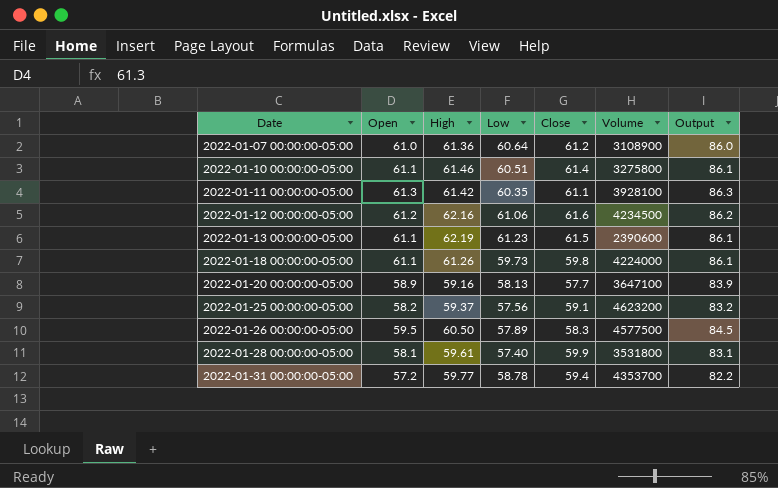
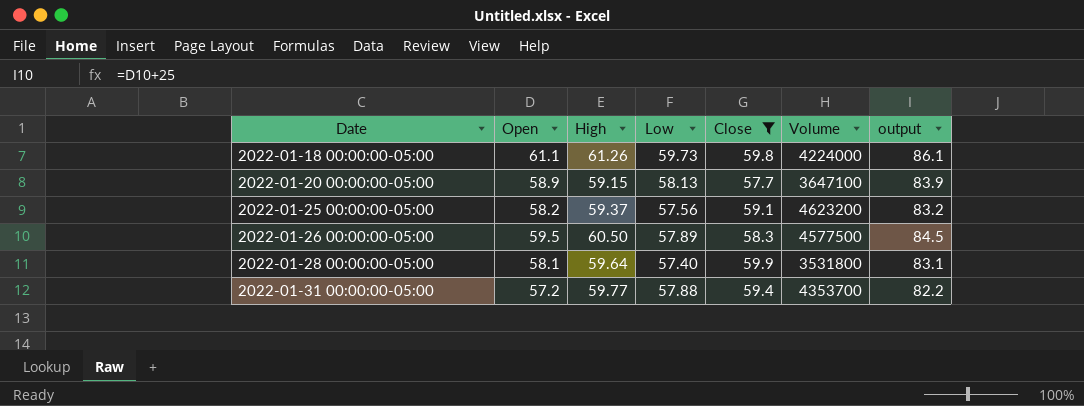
filter: none -> Close <= 59.9
column name: Output -> output
2022-01-20 00:00:00-05:00 | High: 59.16 -> 59.15
2022-01-28 00:00:00-05:00 | High: 59.61 -> 59.64
2022-01-31 00:00:00-05:00 | Low: 58.78 -> 57.88

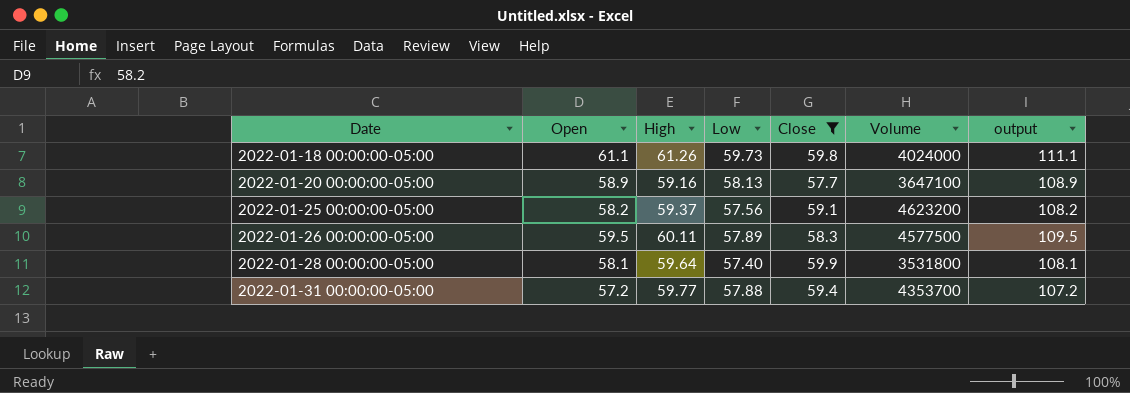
column output | formula: [Open] + 25 -> [Open] + 50
2022-01-18 00:00:00-05:00 | Volume: 4224000 -> 4024000
2022-01-20 00:00:00-05:00 | High: 59.15 -> 59.16
2022-01-26 00:00:00-05:00 | High: 60.50 -> 60.11

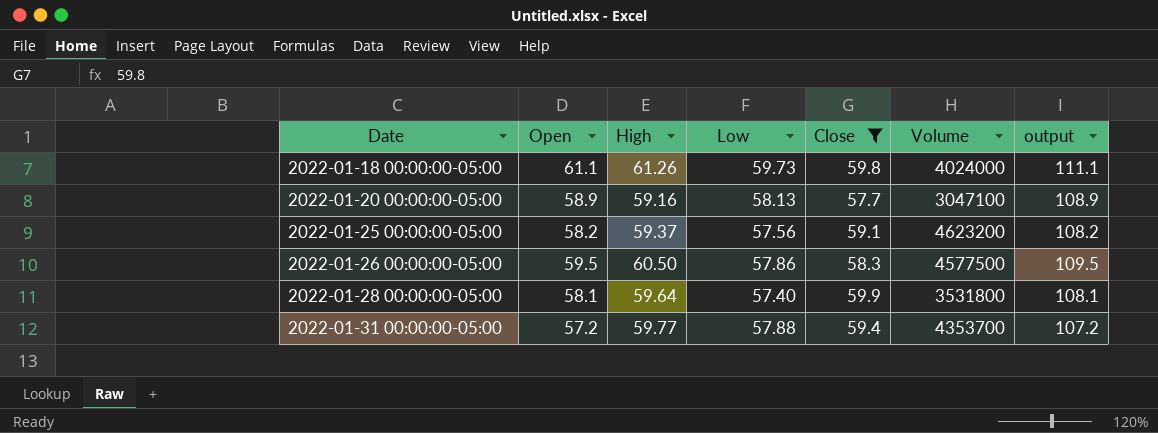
2022-01-20 00:00:00-05:00 | Volume: 3647100 -> 3047100
2022-01-26 00:00:00-05:00 | High: 60.11 -> 60.50
2022-01-26 00:00:00-05:00 | Low: 57.89 -> 57.86

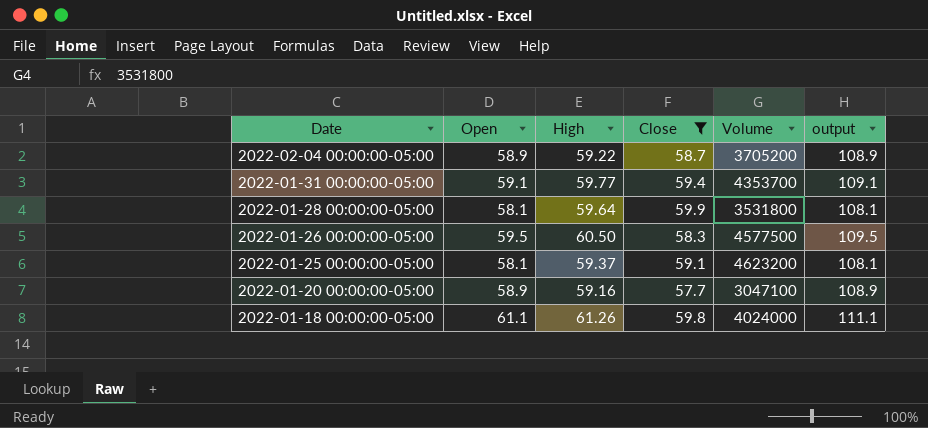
row order: Date ascending -> Date descending
column Low | position: 4 -> none
row 2022-02-04 00:00:00-05:00: none -> 58.9 | 59.22 | 58.7 | 3705200 | 108.9
2022-01-31 00:00:00-05:00 | Open: 57.2 -> 59.1
2022-01-31 00:00:00-05:00 | output: 107.2 -> 109.1
2022-01-25 00:00:00-05:00 | Open: 58.2 -> 58.1
2022-01-25 00:00:00-05:00 | output: 108.2 -> 108.1

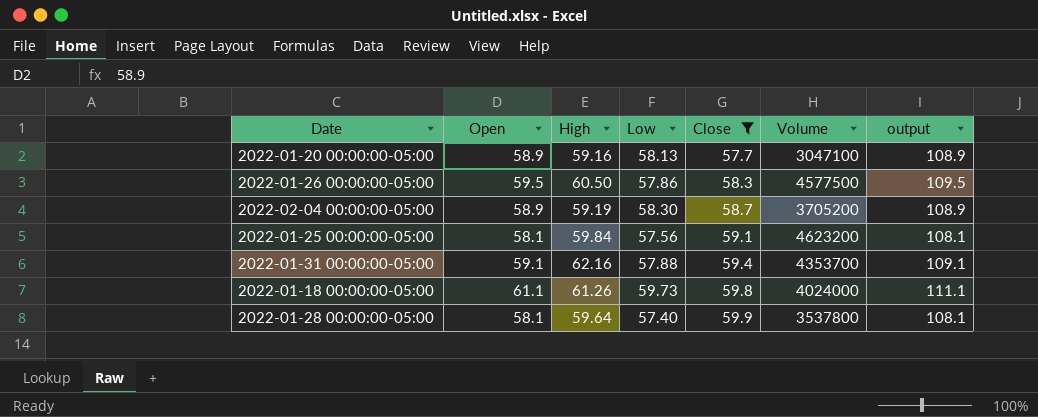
row order: Date descending -> Close ascending
column Low | position: none -> 4
2022-02-04 00:00:00-05:00 | High: 59.22 -> 59.19
2022-01-25 00:00:00-05:00 | High: 59.37 -> 59.84
2022-01-31 00:00:00-05:00 | High: 59.77 -> 62.16
2022-01-28 00:00:00-05:00 | Volume: 3531800 -> 3537800

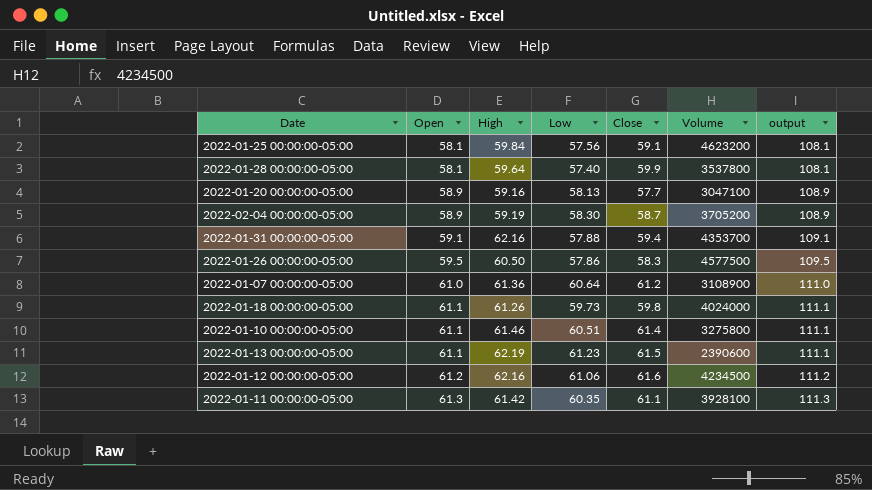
filter: Close <= 59.9 -> none
row order: Close ascending -> Open ascending

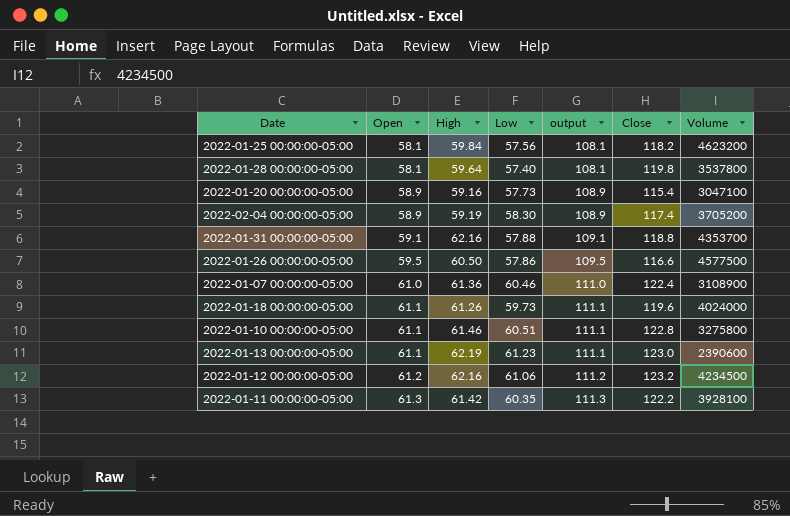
column output | position: 7 -> 5
2022-01-25 00:00:00-05:00 | Close: 59.1 -> 118.2
2022-01-28 00:00:00-05:00 | Close: 59.9 -> 119.8
2022-01-20 00:00:00-05:00 | Low: 58.13 -> 57.73
2022-01-20 00:00:00-05:00 | Close: 57.7 -> 115.4
2022-02-04 00:00:00-05:00 | Close: 58.7 -> 117.4
2022-01-31 00:00:00-05:00 | Close: 59.4 -> 118.8
2022-01-26 00:00:00-05:00 | Close: 58.3 -> 116.6
2022-01-07 00:00:00-05:00 | Low: 60.64 -> 60.46
2022-01-07 00:00:00-05:00 | Close: 61.2 -> 122.4
2022-01-18 00:00:00-05:00 | Close: 59.8 -> 119.6
2022-01-10 00:00:00-05:00 | Close: 61.4 -> 122.8
2022-01-13 00:00:00-05:00 | Close: 61.5 -> 123.0
2022-01-12 00:00:00-05:00 | Close: 61.6 -> 123.2
2022-01-11 00:00:00-05:00 | Close: 61.1 -> 122.2

